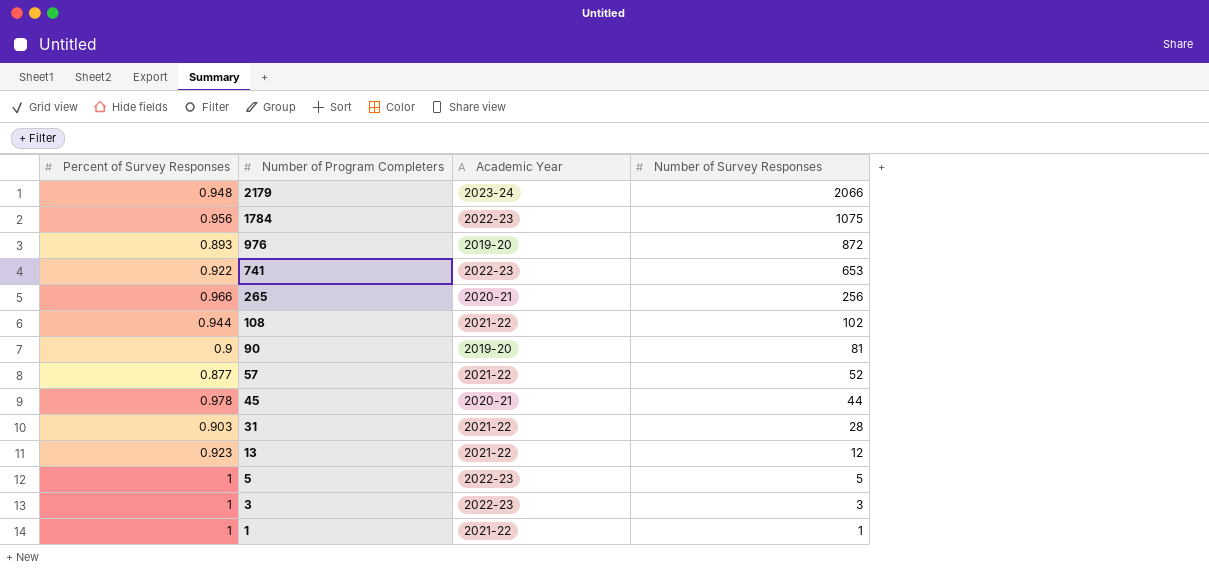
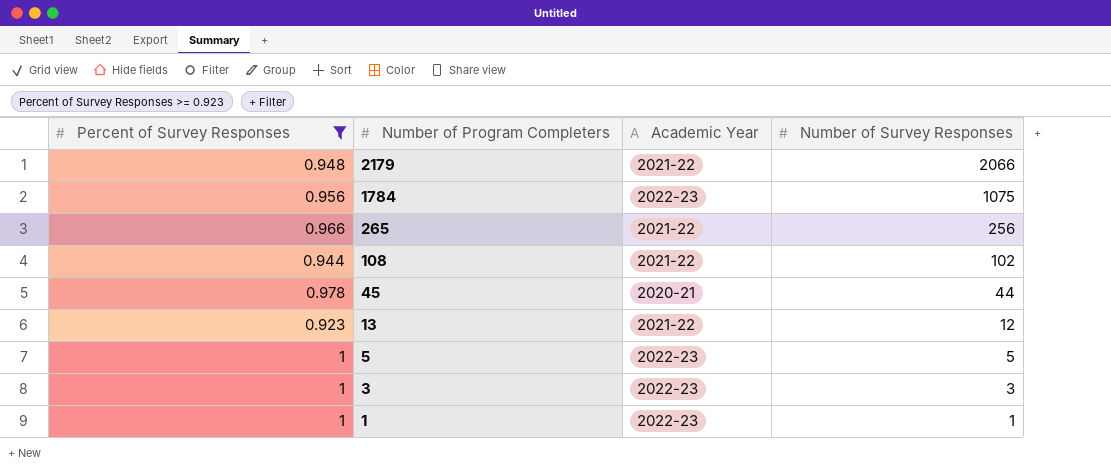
filter: none -> Percent of Survey Responses >= 0.923
2179 | Academic Year: 2023-24 -> 2021-22
265 | Academic Year: 2020-21 -> 2021-22
1 | Academic Year: 2021-22 -> 2022-23

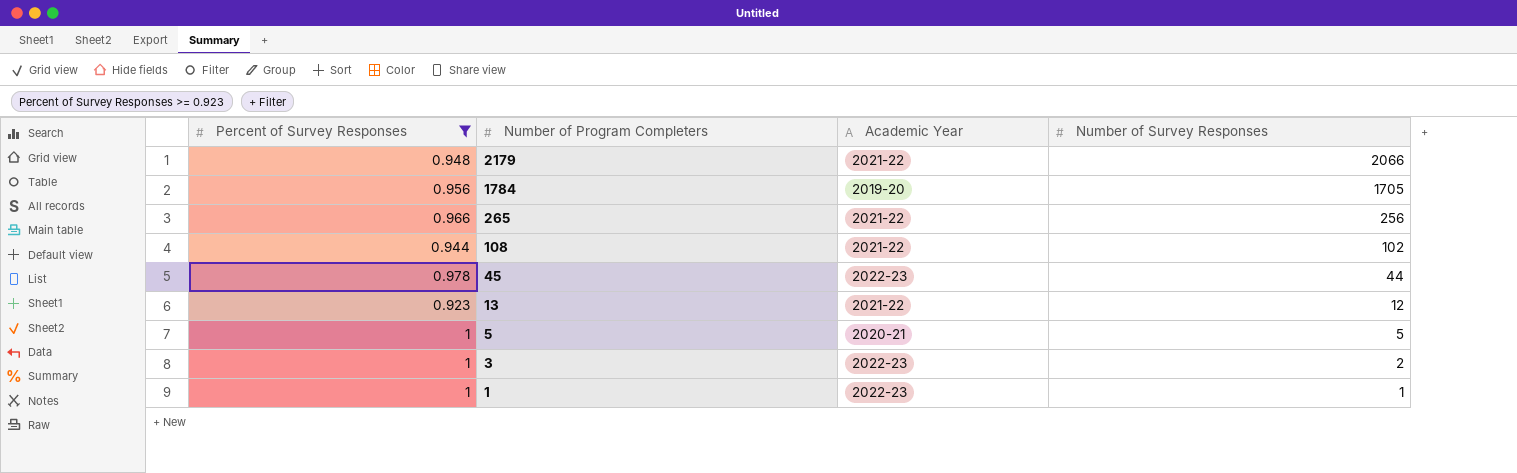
1784 | Academic Year: 2022-23 -> 2019-20
1784 | Number of Survey Responses: 1075 -> 1705
45 | Academic Year: 2020-21 -> 2022-23
5 | Academic Year: 2022-23 -> 2020-21
3 | Number of Survey Responses: 3 -> 2

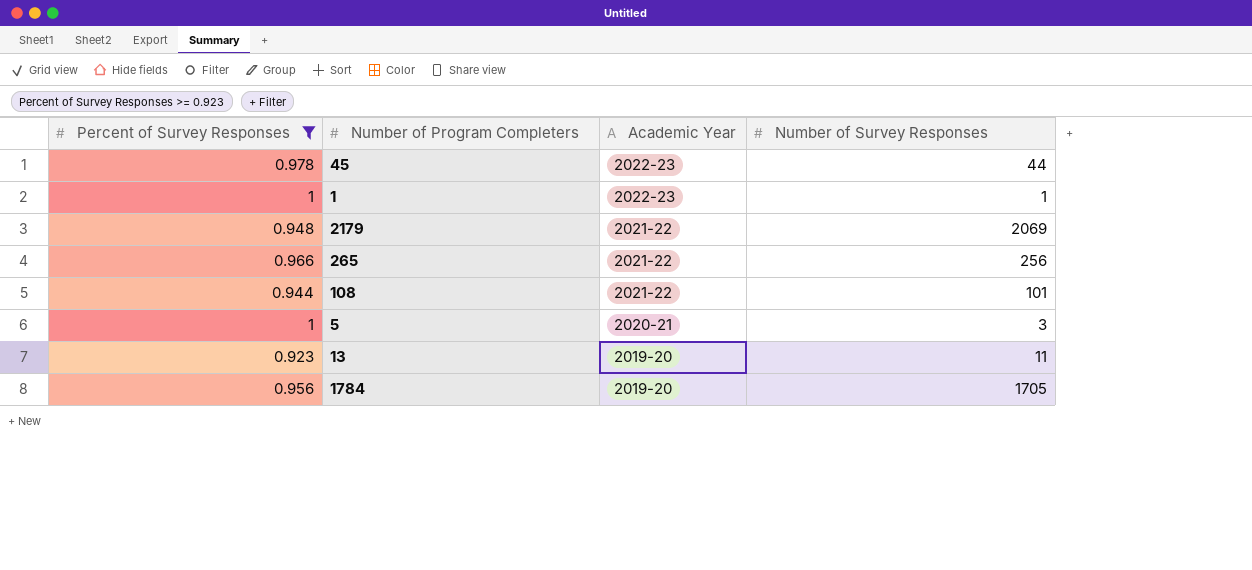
row order: Number of Program Completers descending -> Academic Year descending
row 3: 1 | 2022-23 | 2 -> none
2179 | Number of Survey Responses: 2066 -> 2069
108 | Number of Survey Responses: 102 -> 101
5 | Number of Survey Responses: 5 -> 3
13 | Academic Year: 2021-22 -> 2019-20
13 | Number of Survey Responses: 12 -> 11

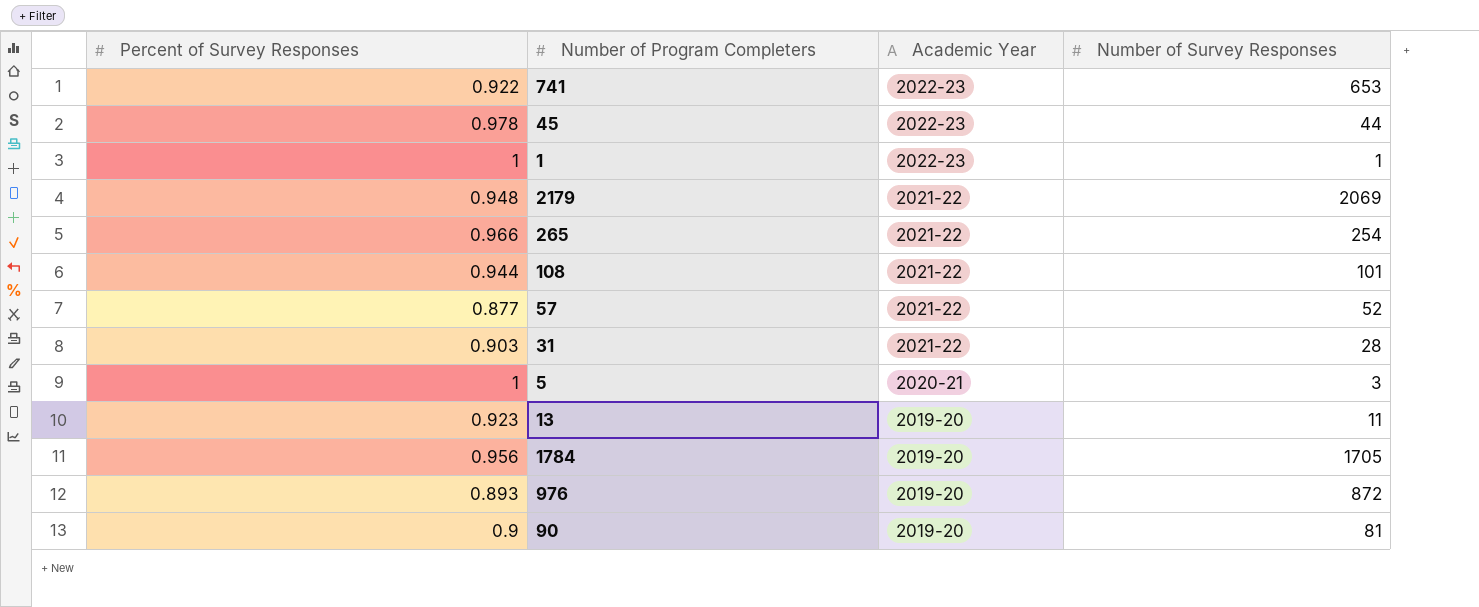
filter: Percent of Survey Responses >= 0.923 -> none
265 | Number of Survey Responses: 256 -> 254

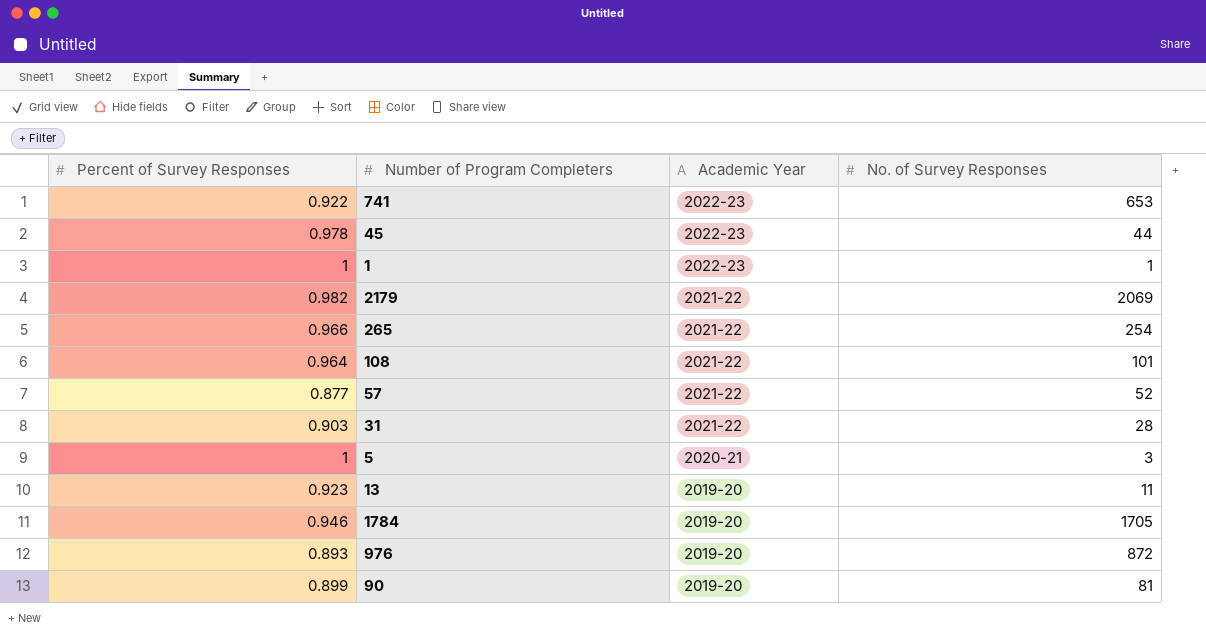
column name: Number of Survey Responses -> No. of Survey Responses
2179 | Percent of Survey Responses: 0.948 -> 0.982
108 | Percent of Survey Responses: 0.944 -> 0.964
1784 | Percent of Survey Responses: 0.956 -> 0.946
90 | Percent of Survey Responses: 0.9 -> 0.899

